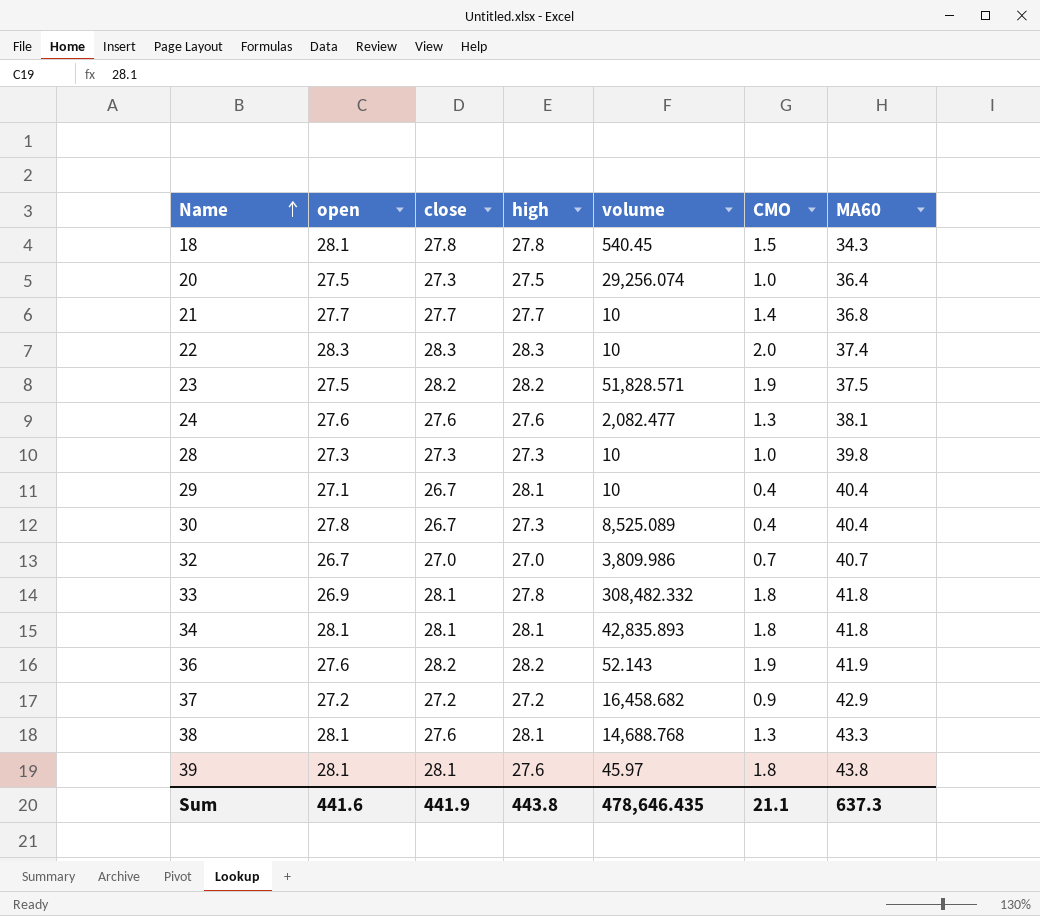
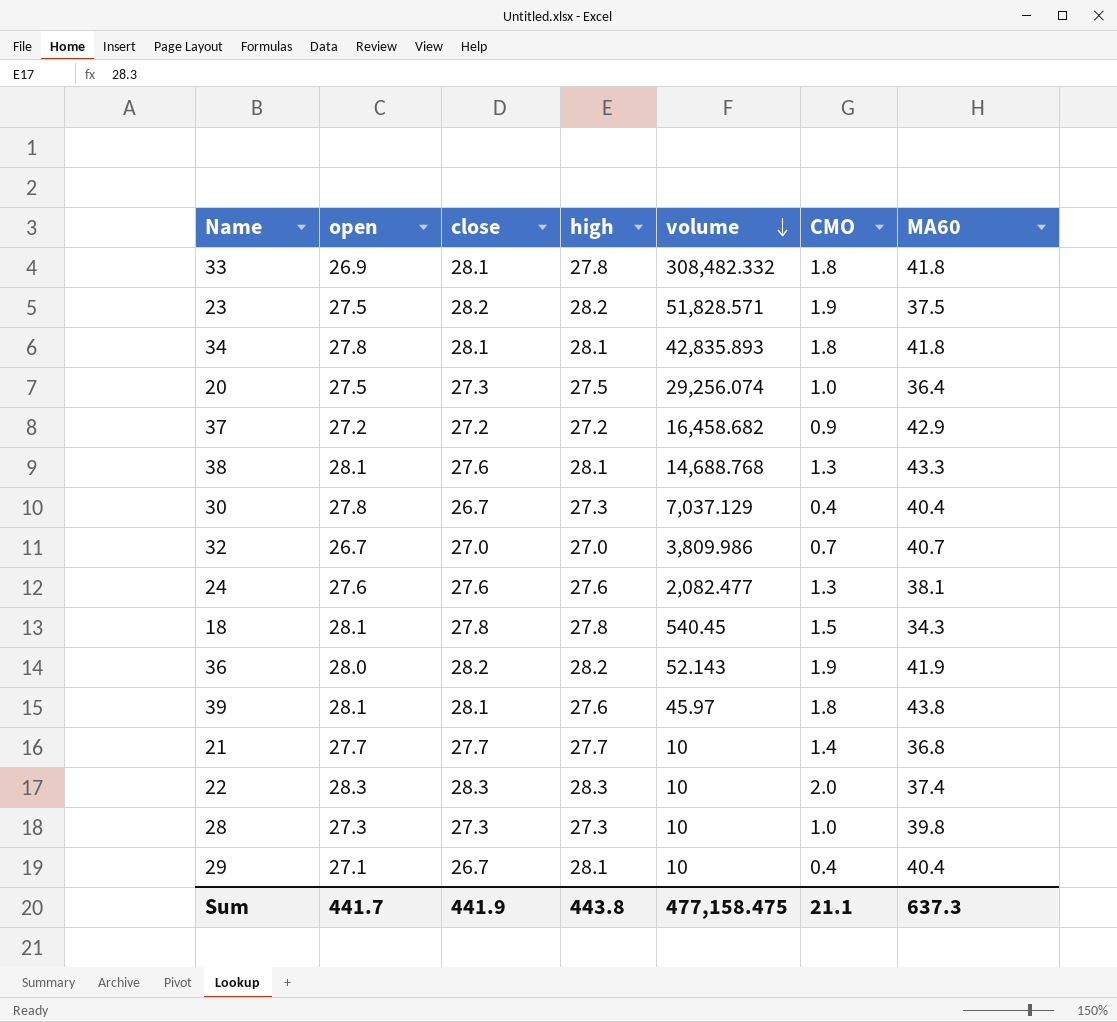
row order: Name ascending -> volume descending
34 | open: 28.1 -> 27.8
30 | volume: 8,525.089 -> 7,037.129
36 | open: 27.6 -> 28.0
Sum | open: 441.6 -> 441.7
Sum | volume: 478,646.435 -> 477,158.475

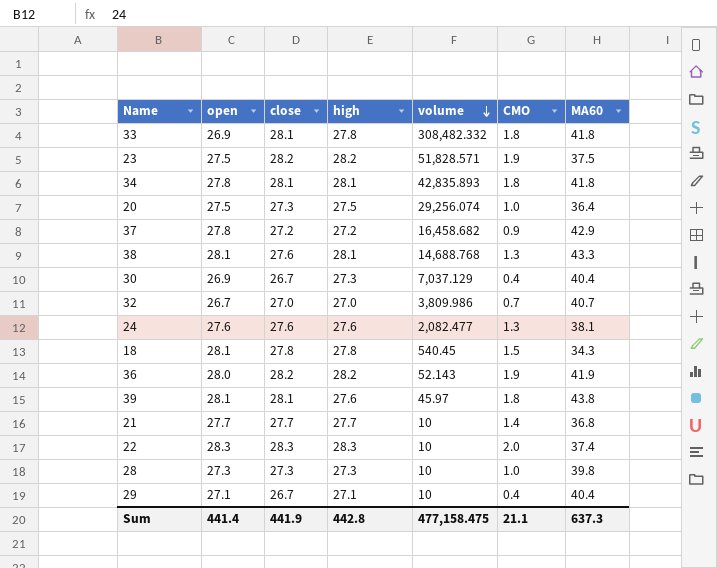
37 | open: 27.2 -> 27.8
30 | open: 27.8 -> 26.9
29 | high: 28.1 -> 27.1
Sum | open: 441.7 -> 441.4
Sum | high: 443.8 -> 442.8

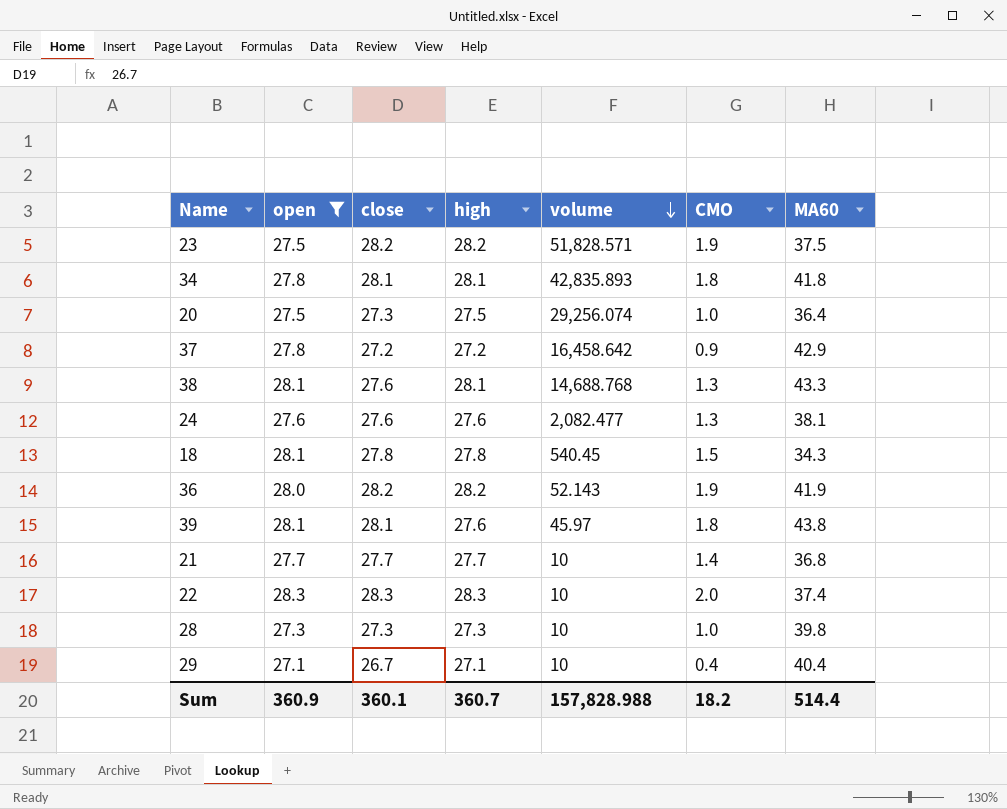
filter: none -> open >= 27.1
37 | volume: 16,458.682 -> 16,458.642
Sum | open: 441.4 -> 360.9
Sum | close: 441.9 -> 360.1
Sum | high: 442.8 -> 360.7
Sum | volume: 477,158.475 -> 157,828.988
Sum | CMO: 21.1 -> 18.2
Sum | MA60: 637.3 -> 514.4

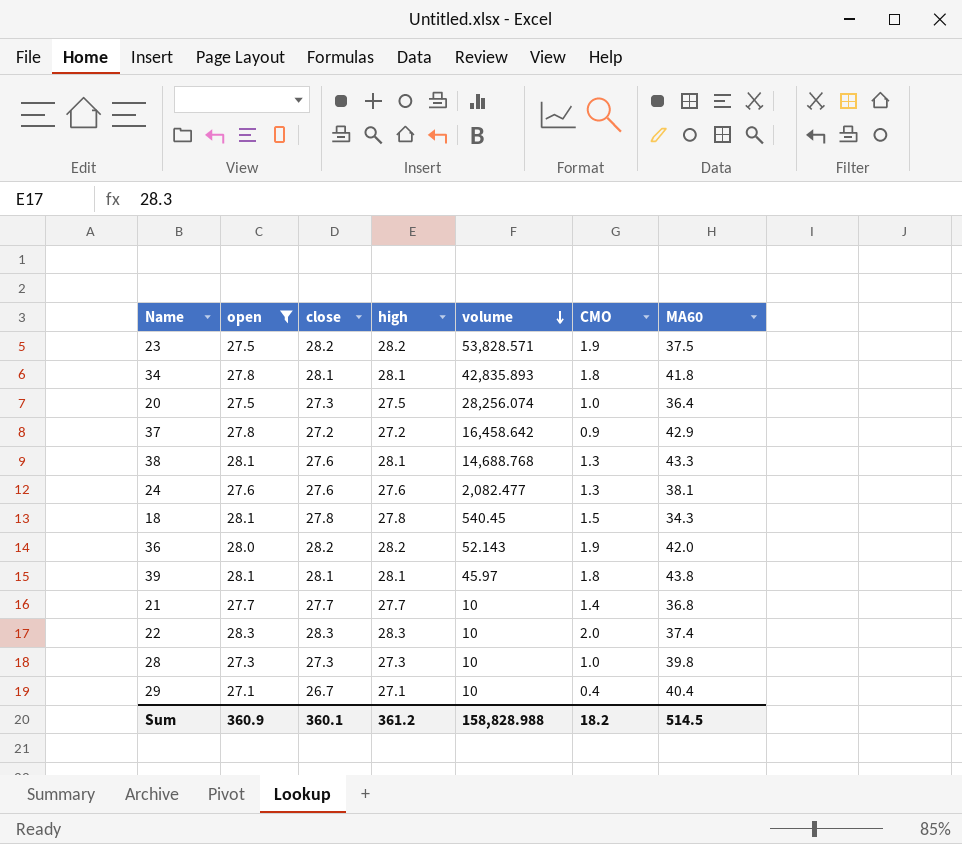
23 | volume: 51,828.571 -> 53,828.571
20 | volume: 29,256.074 -> 28,256.074
36 | MA60: 41.9 -> 42.0
39 | high: 27.6 -> 28.1
Sum | high: 360.7 -> 361.2
Sum | volume: 157,828.988 -> 158,828.988
Sum | MA60: 514.4 -> 514.5

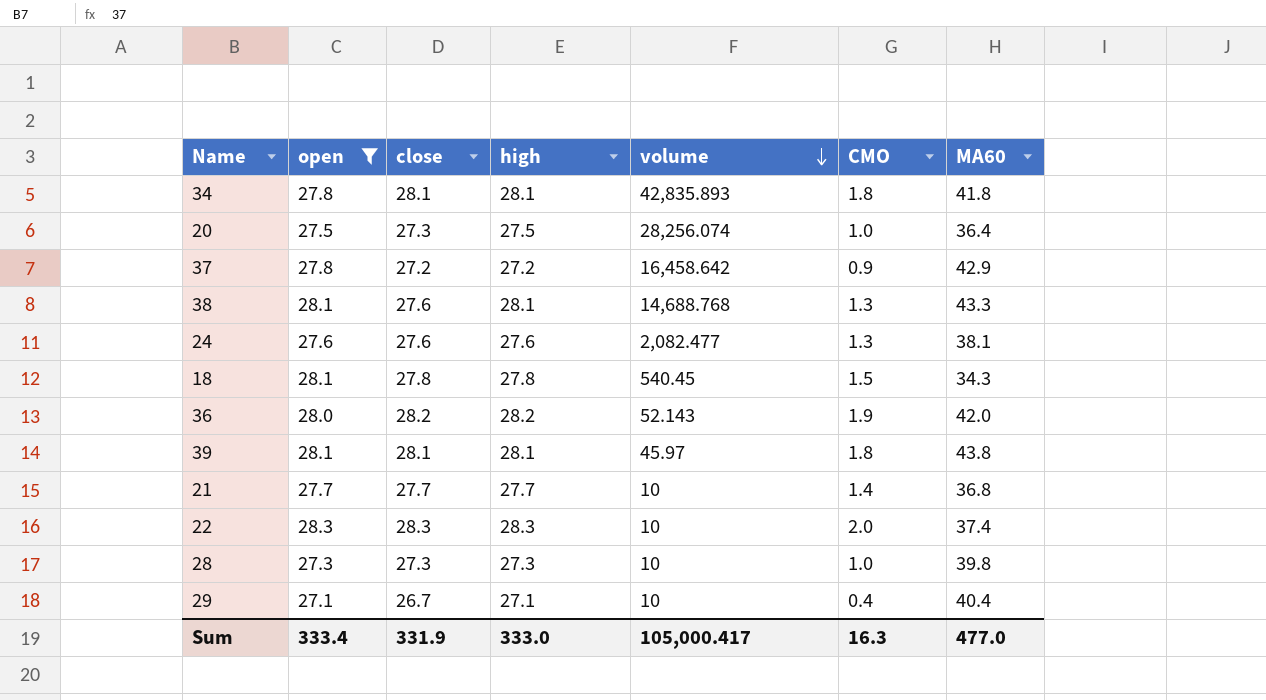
row 23: 27.5 | 28.2 | 28.2 | 53,828.571 | 1.9 | 37.5 -> none
Sum | open: 360.9 -> 333.4
Sum | close: 360.1 -> 331.9
Sum | high: 361.2 -> 333.0
Sum | volume: 158,828.988 -> 105,000.417
Sum | CMO: 18.2 -> 16.3
Sum | MA60: 514.5 -> 477.0

